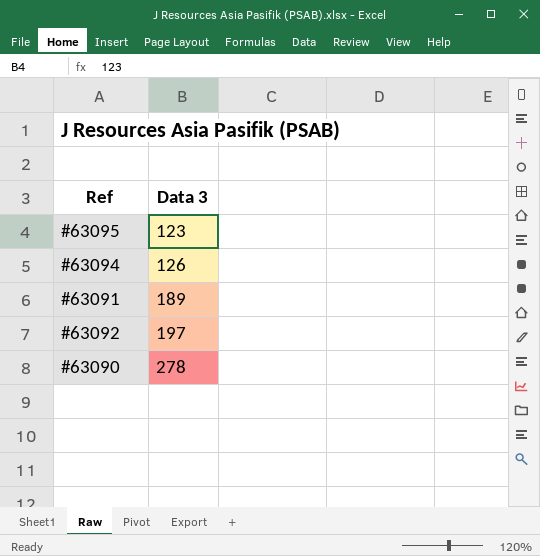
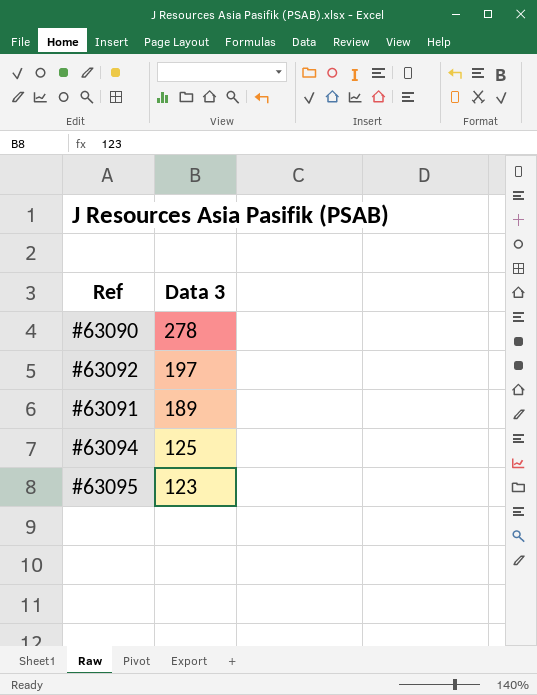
row order: Data 3 ascending -> Data 3 descending
#63094 | Data 3: 126 -> 125

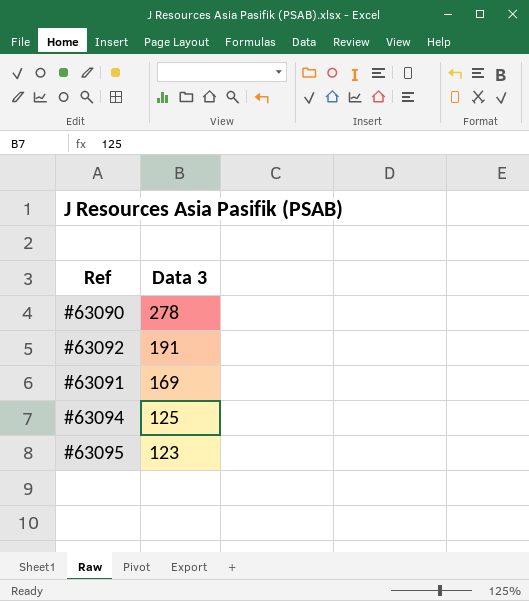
#63092 | Data 3: 197 -> 191
#63091 | Data 3: 189 -> 169

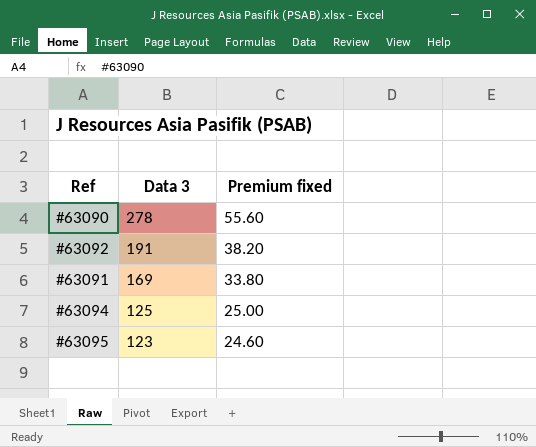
column Premium fixed | formula: none -> [Data 3] * 0.2

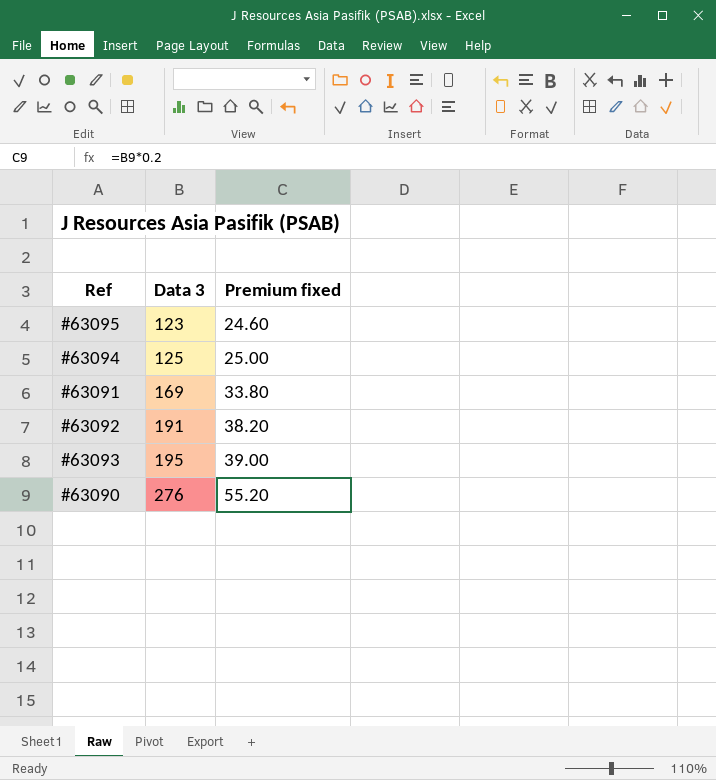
row order: Data 3 descending -> Data 3 ascending
row #63093: none -> 195 | 39.00
#63090 | Data 3: 278 -> 276
#63090 | Premium fixed: 55.60 -> 55.20

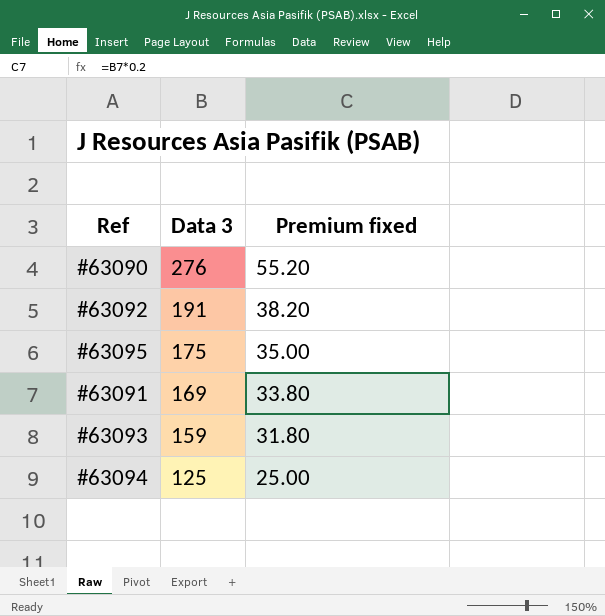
row order: Data 3 ascending -> Data 3 descending
#63095 | Data 3: 123 -> 175
#63095 | Premium fixed: 24.60 -> 35.00
#63093 | Data 3: 195 -> 159
#63093 | Premium fixed: 39.00 -> 31.80

